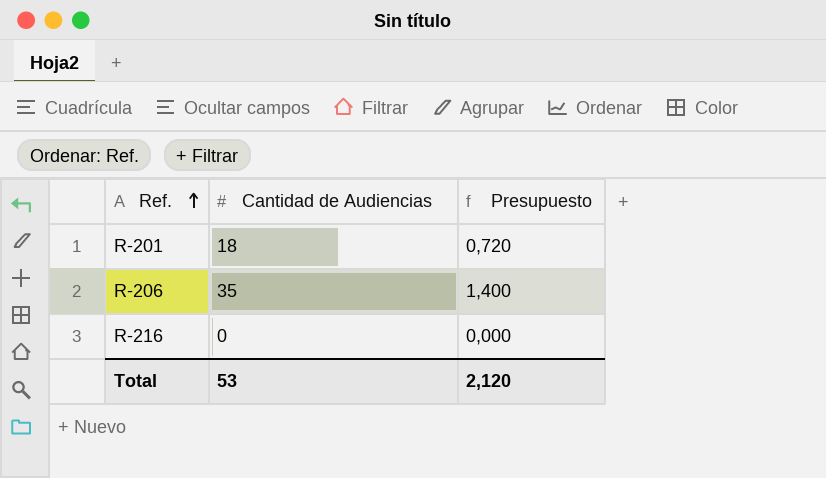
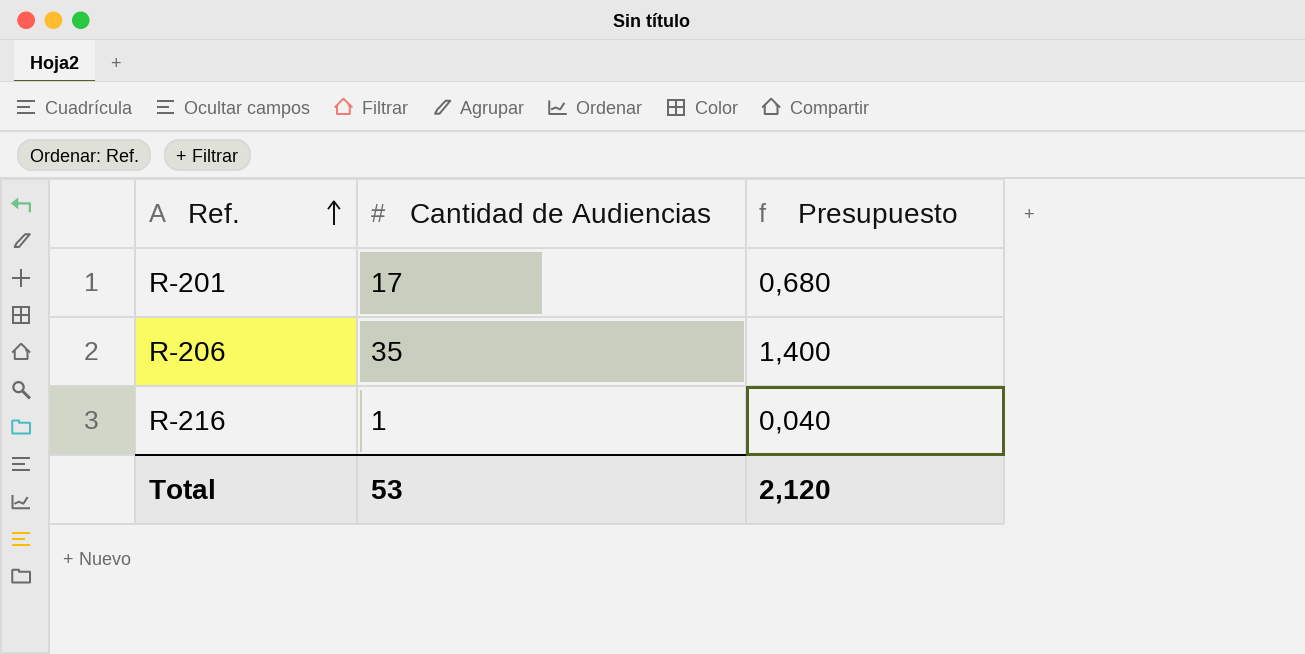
R-201 | Cantidad de Audiencias: 18 -> 17
R-201 | Presupuesto: 0,720 -> 0,680
R-216 | Cantidad de Audiencias: 0 -> 1
R-216 | Presupuesto: 0,000 -> 0,040

